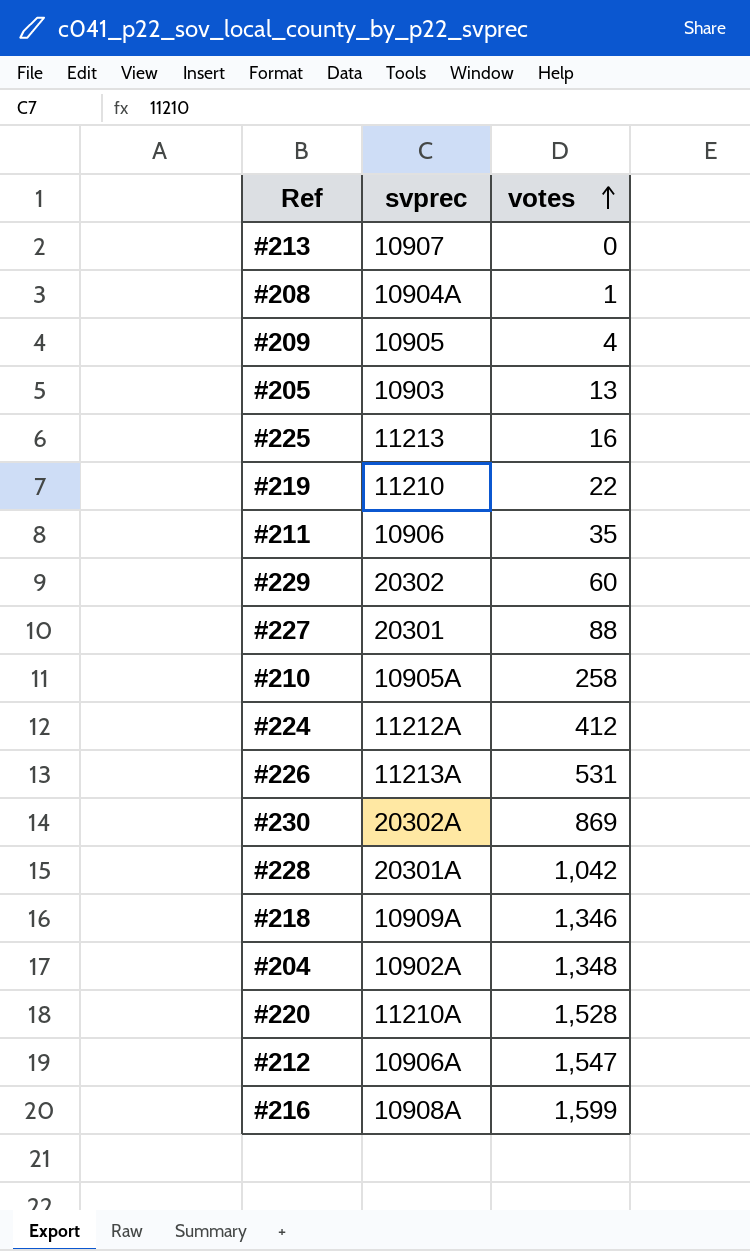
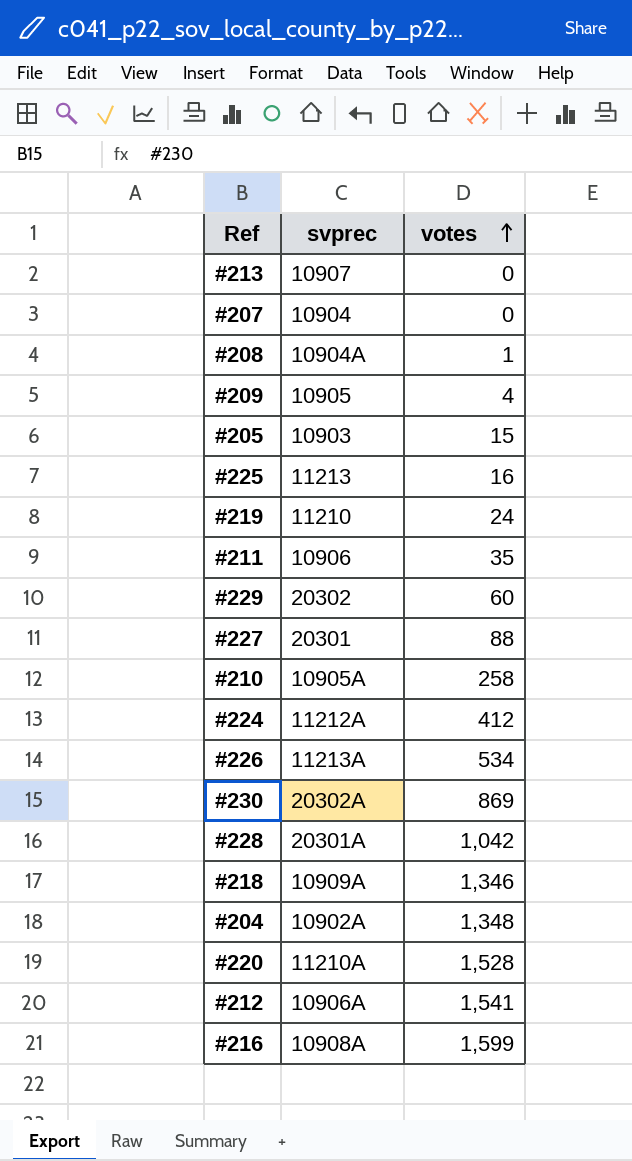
row #207: none -> 10904 | 0
#205 | votes: 13 -> 15
#219 | votes: 22 -> 24
#226 | votes: 531 -> 534
#212 | votes: 1,547 -> 1,541

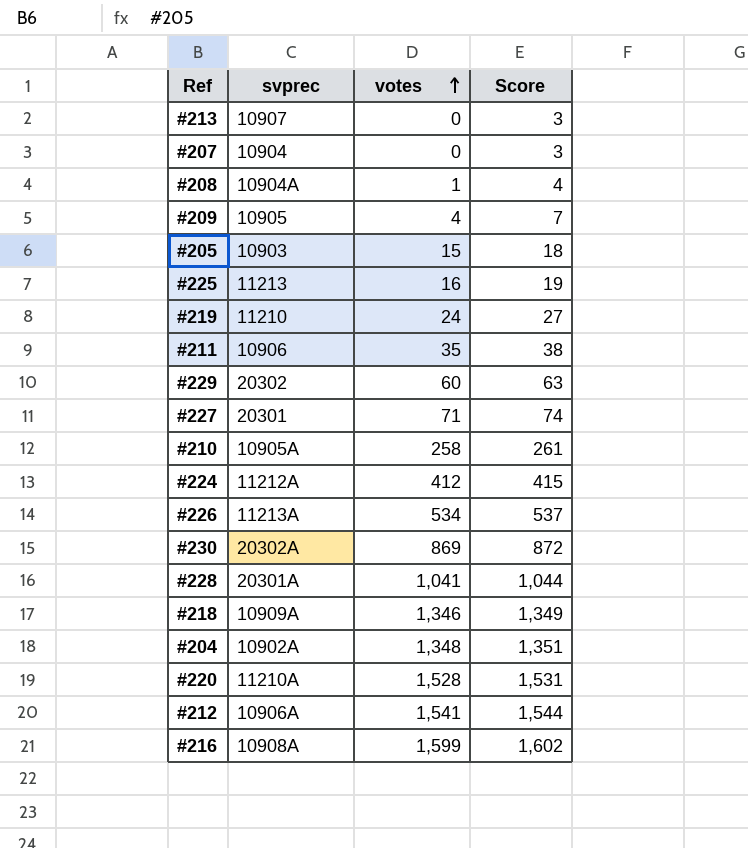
column Score | formula: none -> [votes] + 3
#227 | votes: 88 -> 71
#228 | votes: 1,042 -> 1,041

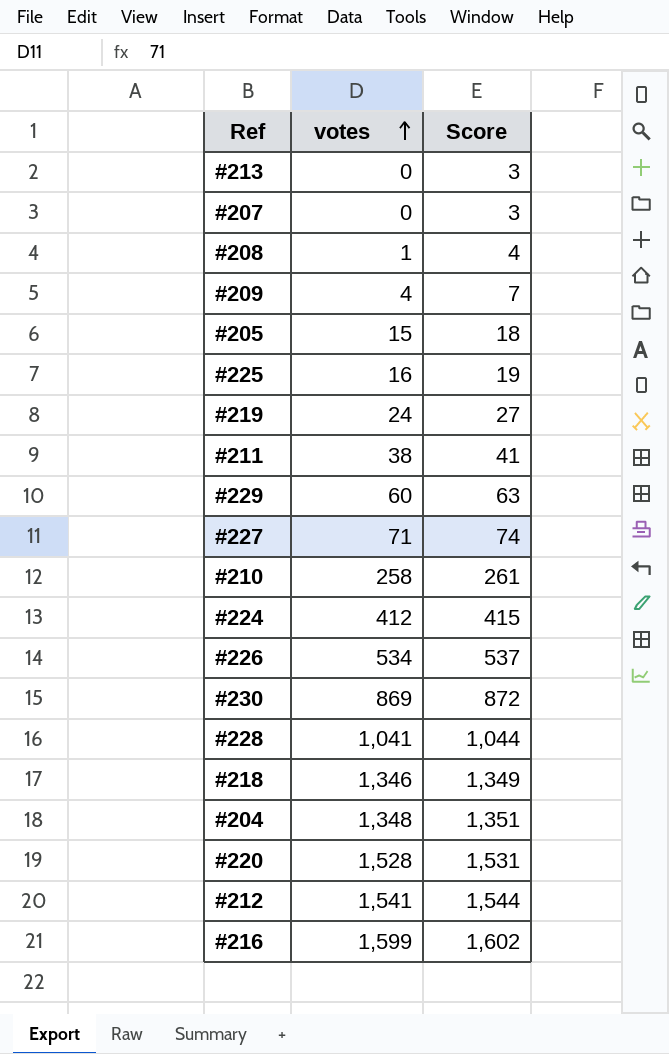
column svprec | position: 2 -> none
#211 | votes: 35 -> 38
#211 | Score: 38 -> 41

